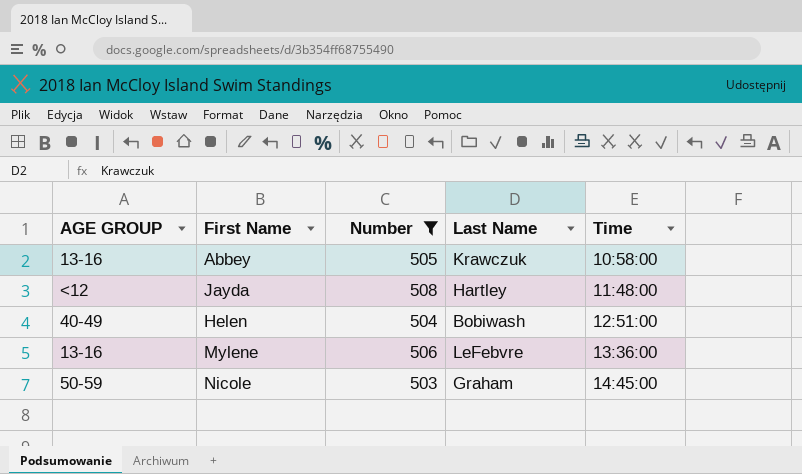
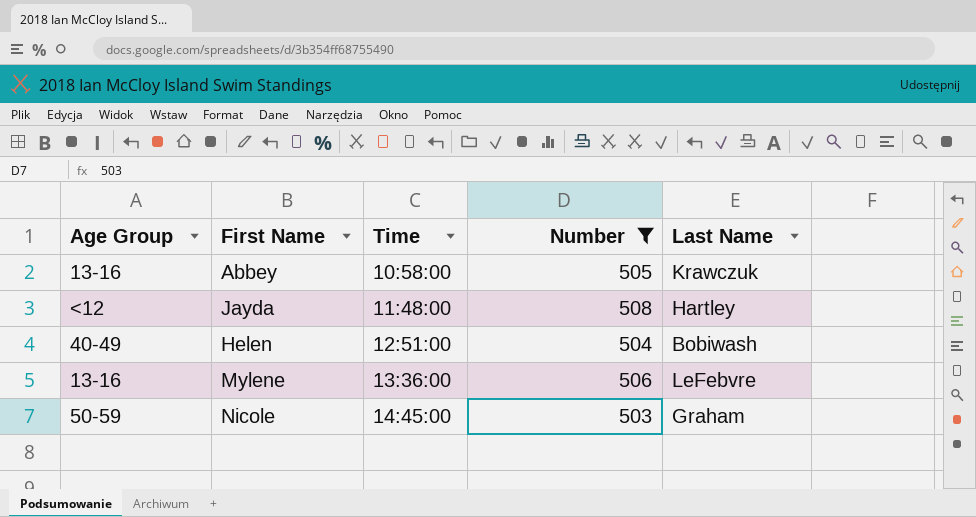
column name: AGE GROUP -> Age Group
column Time | position: 5 -> 3

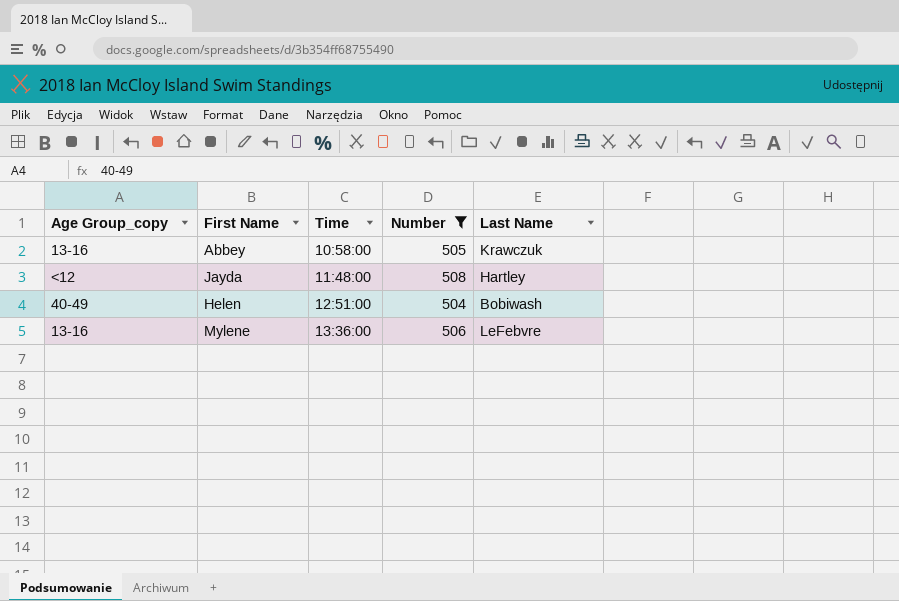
column name: Age Group -> Age Group_copy
row Nicole: 50-59 | 14:45:00 | 503 | Graham -> none

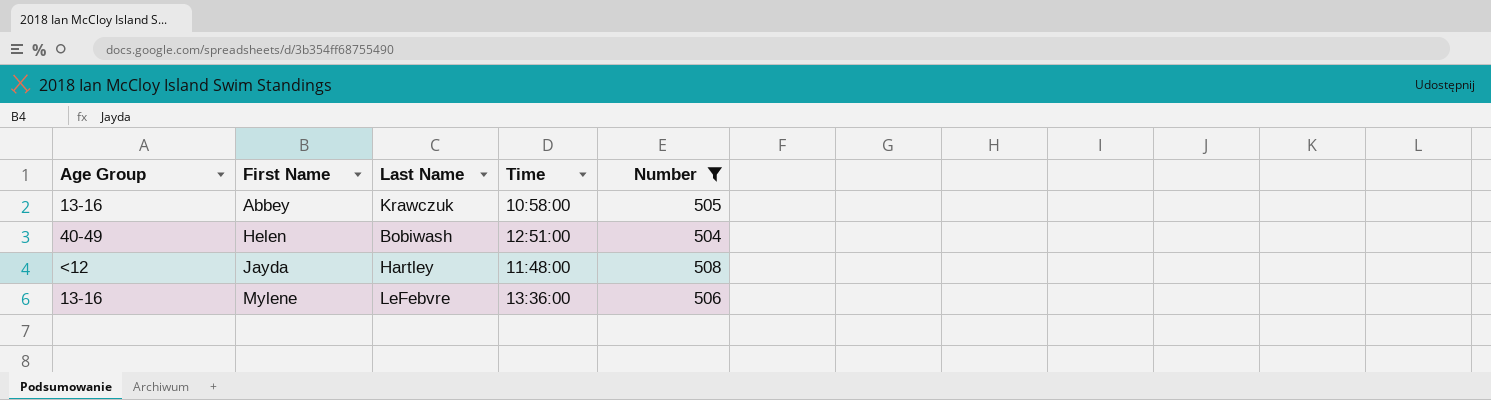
row order: Time ascending -> First Name ascending
column name: Age Group_copy -> Age Group
column Last Name | position: 5 -> 3

